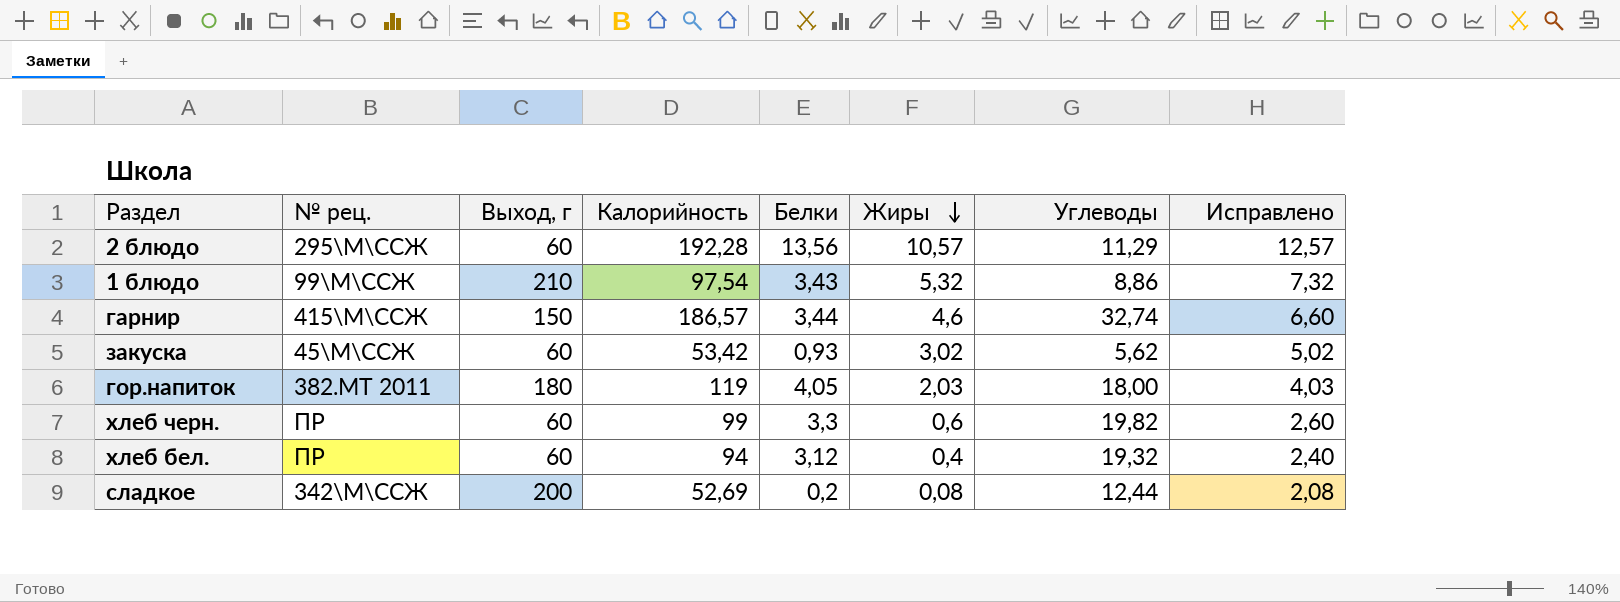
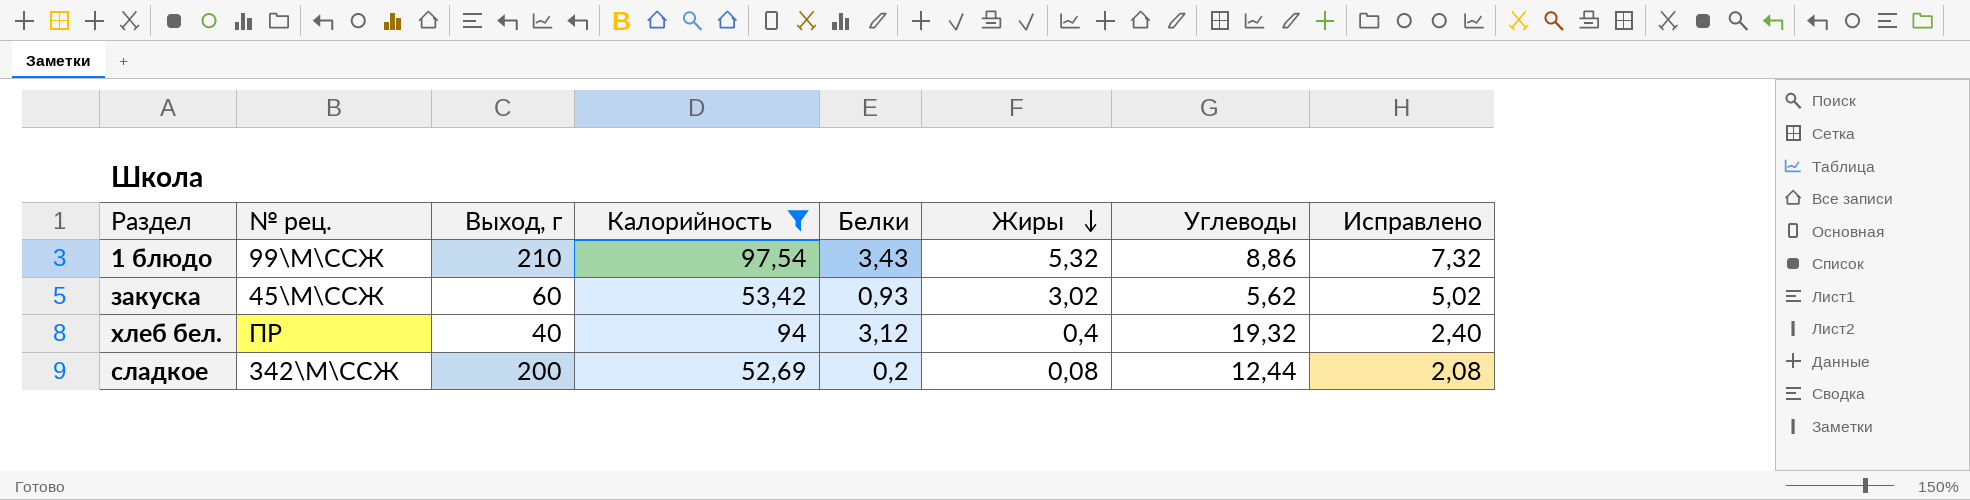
filter: none -> Калорийность <= 97,54
хлеб бел. | Выход, г: 60 -> 40

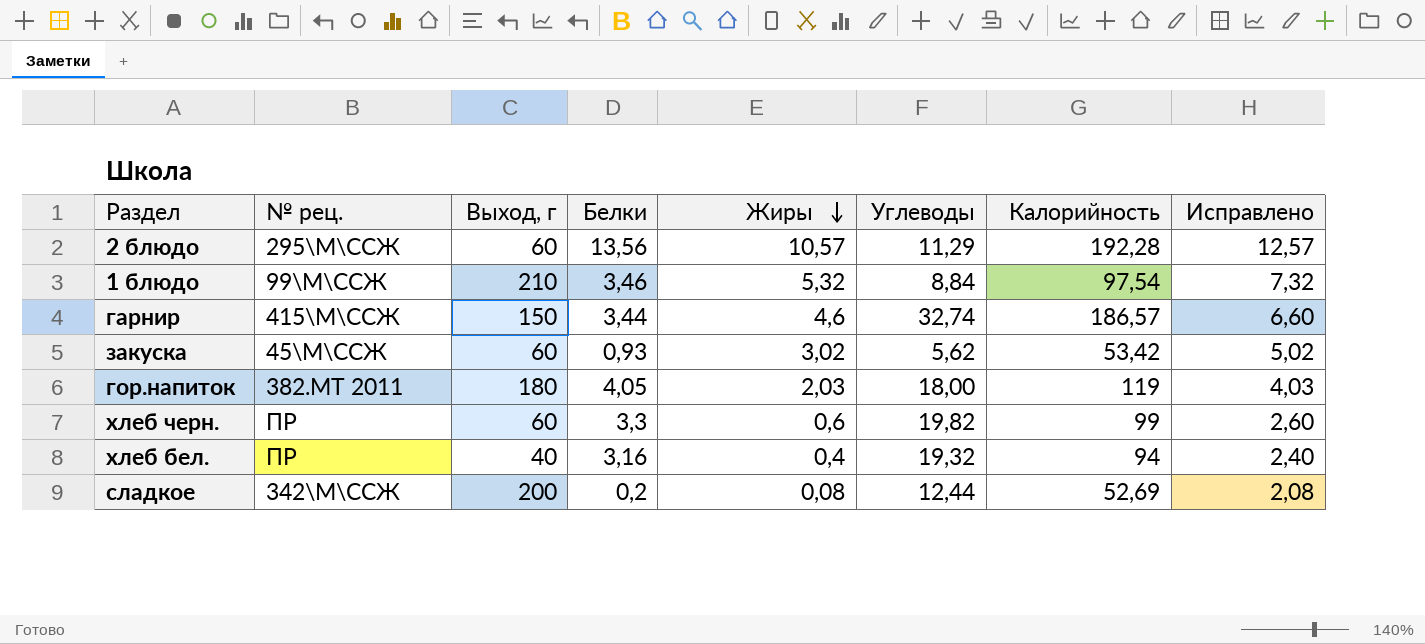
filter: Калорийность <= 97,54 -> none
column Калорийность | position: 4 -> 7
1 блюдо | Белки: 3,43 -> 3,46
1 блюдо | Углеводы: 8,86 -> 8,84
хлеб бел. | Белки: 3,12 -> 3,16

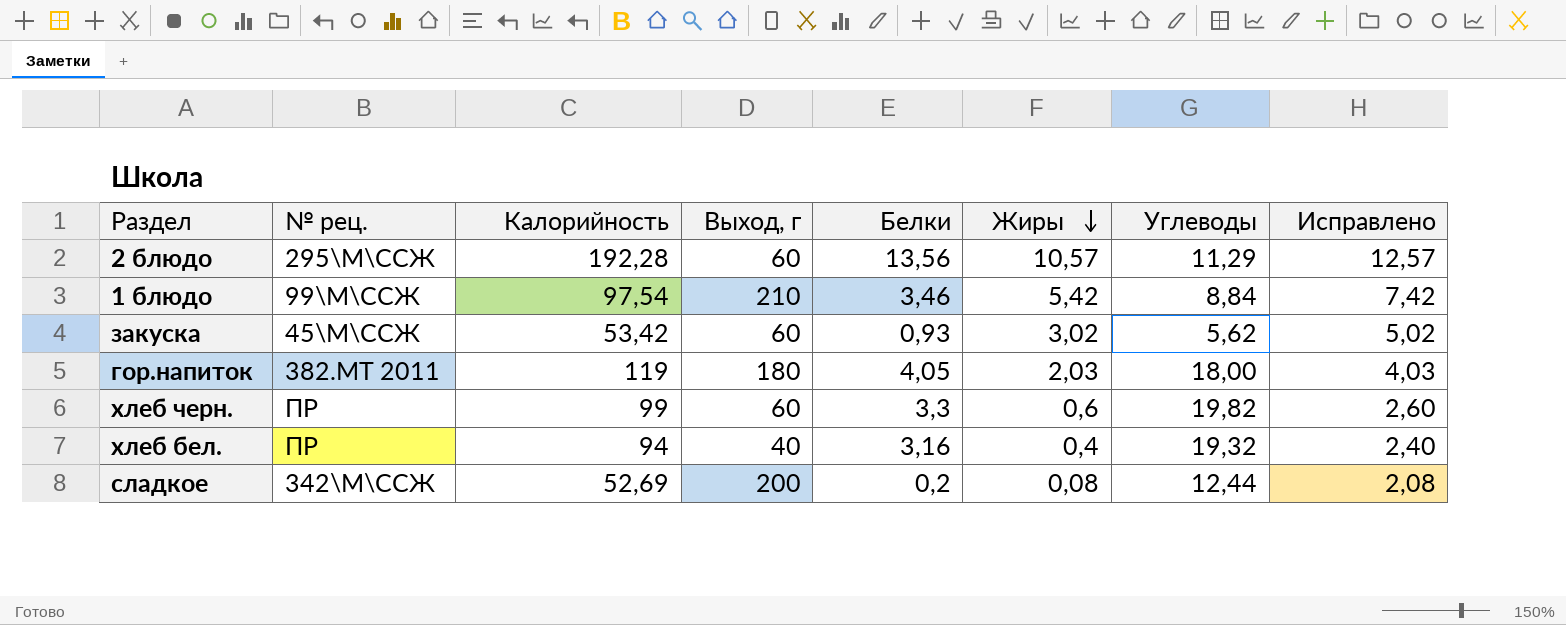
column Калорийность | position: 7 -> 3
row гарнир: 415\М\ССЖ | 150 | 3,44 | 4,6 | 32,74 | 186,57 | 6,60 -> none
1 блюдо | Жиры: 5,32 -> 5,42
1 блюдо | Исправлено: 7,32 -> 7,42

